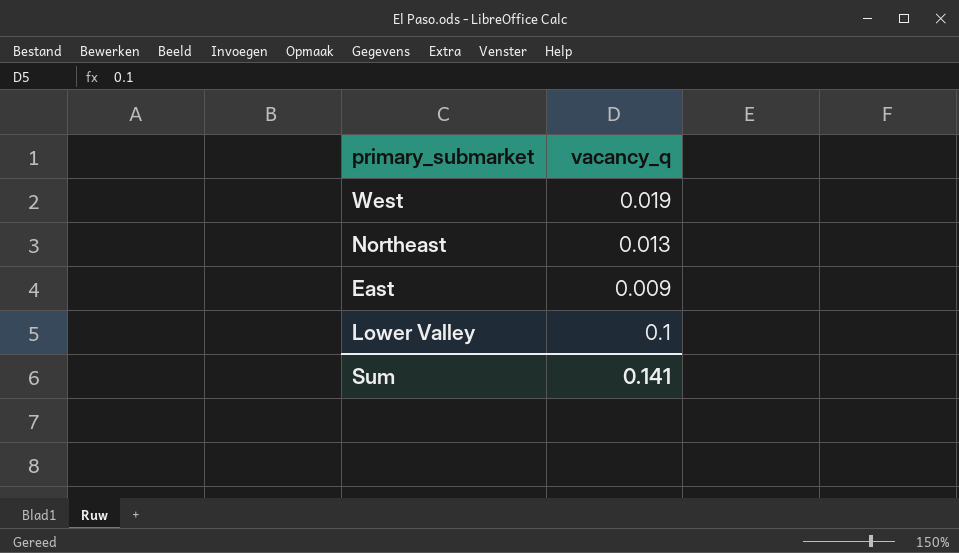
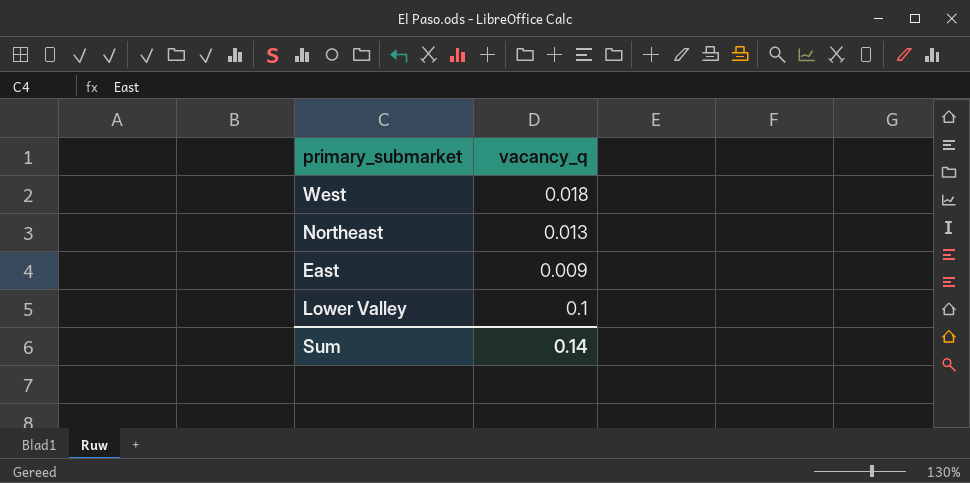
West | vacancy_q: 0.019 -> 0.018
Sum | vacancy_q: 0.141 -> 0.14

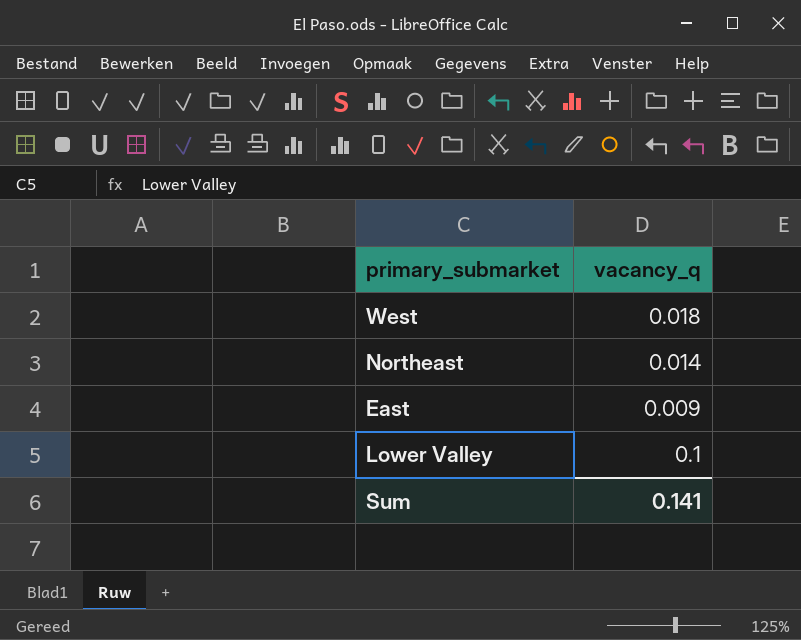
Northeast | vacancy_q: 0.013 -> 0.014
Sum | vacancy_q: 0.14 -> 0.141

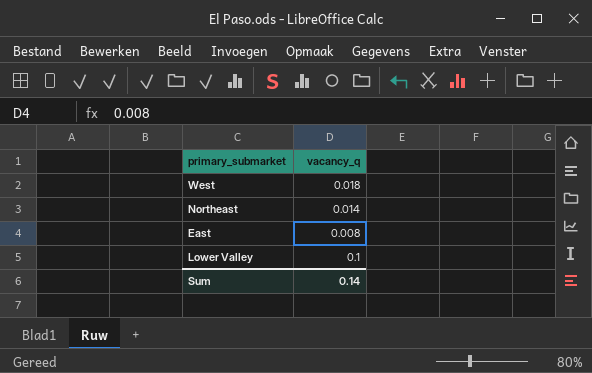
East | vacancy_q: 0.009 -> 0.008
Sum | vacancy_q: 0.141 -> 0.14

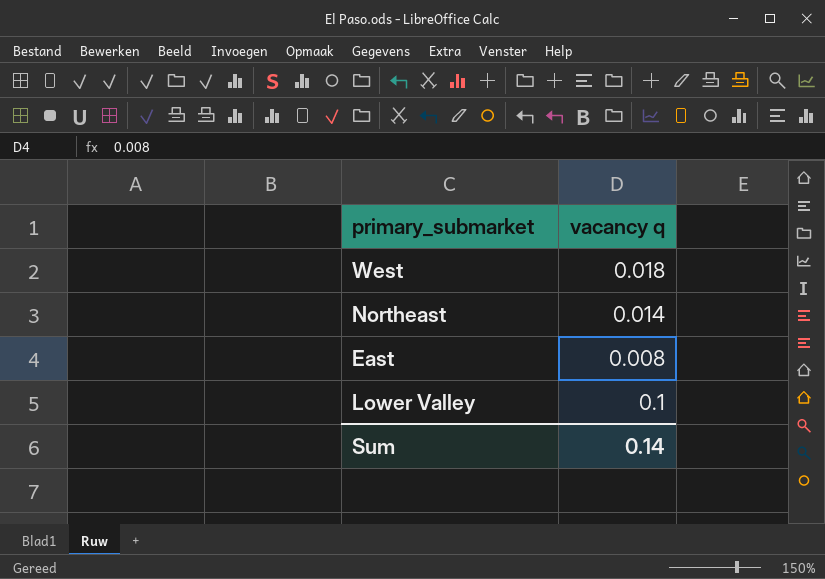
column name: vacancy_q -> vacancy q

